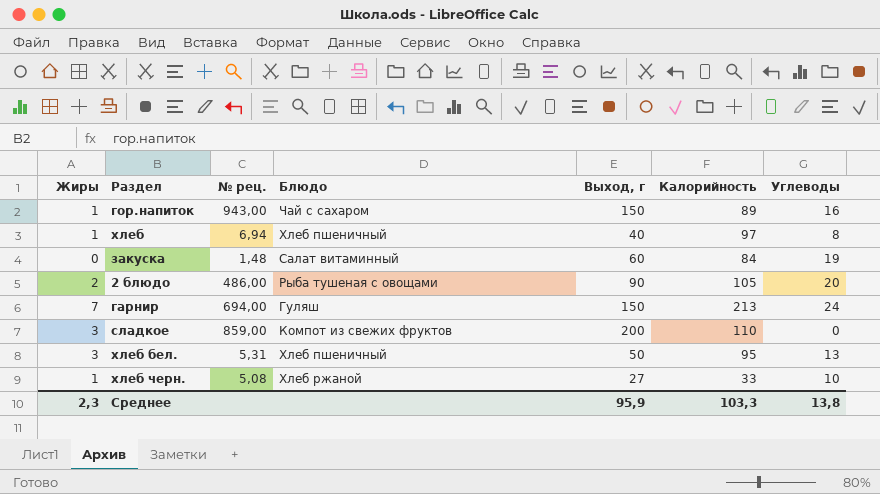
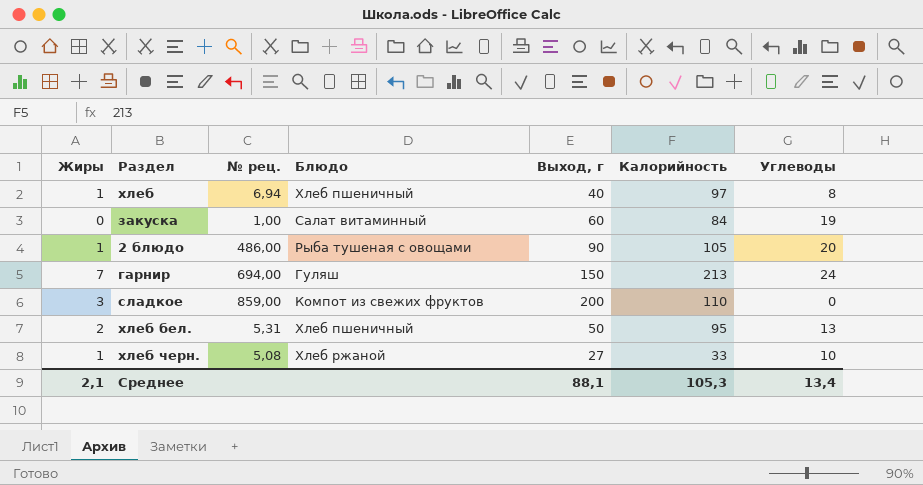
row гор.напиток: 1 | 943,00 | Чай с сахаром | 150 | 89 | 16 -> none
закуска | № рец.: 1,48 -> 1,00
2 блюдо | Жиры: 2 -> 1
хлеб бел. | Жиры: 3 -> 2
Среднее | Жиры: 2,3 -> 2,1
Среднее | Выход, г: 95,9 -> 88,1
Среднее | Калорийность: 103,3 -> 105,3
Среднее | Углеводы: 13,8 -> 13,4

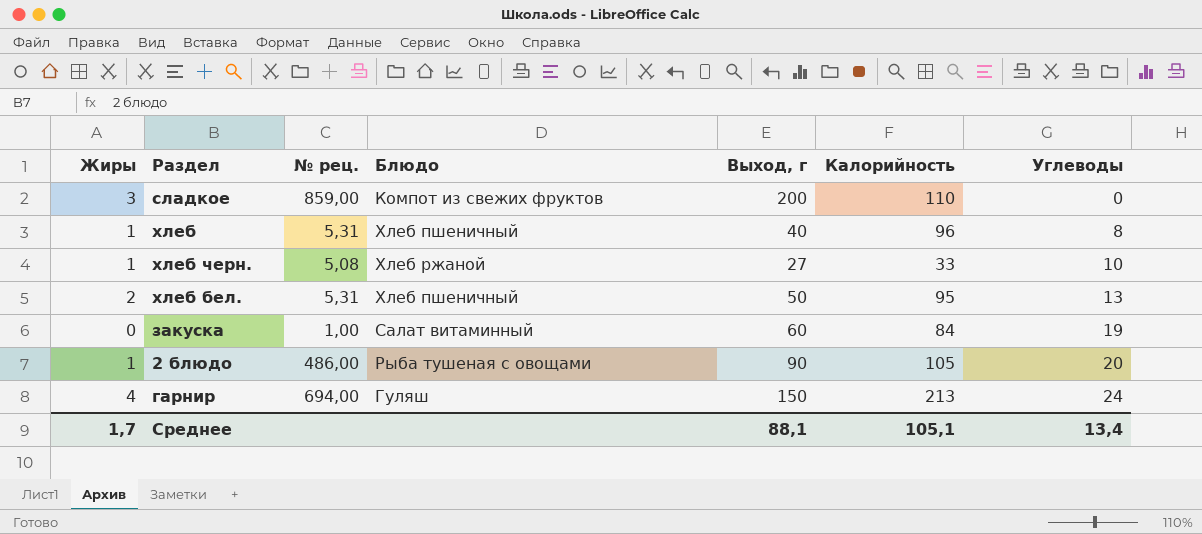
row order: none -> Углеводы ascending
хлеб | № рец.: 6,94 -> 5,31
хлеб | Калорийность: 97 -> 96
гарнир | Жиры: 7 -> 4
Среднее | Жиры: 2,1 -> 1,7
Среднее | Калорийность: 105,3 -> 105,1

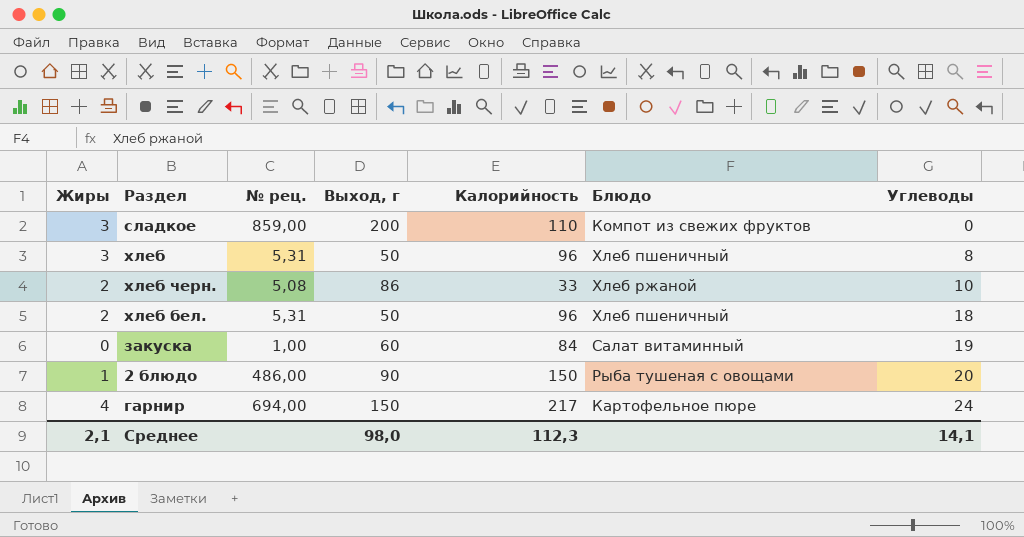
column Блюдо | position: 4 -> 6
хлеб | Жиры: 1 -> 3
хлеб | Выход, г: 40 -> 50
хлеб черн. | Жиры: 1 -> 2
хлеб черн. | Выход, г: 27 -> 86
хлеб бел. | Калорийность: 95 -> 96
хлеб бел. | Углеводы: 13 -> 18
2 блюдо | Калорийность: 105 -> 150
гарнир | Калорийность: 213 -> 217
гарнир | Блюдо: Гуляш -> Картофельное пюре
Среднее | Жиры: 1,7 -> 2,1
Среднее | Выход, г: 88,1 -> 98,0
Среднее | Калорийность: 105,1 -> 112,3
Среднее | Углеводы: 13,4 -> 14,1

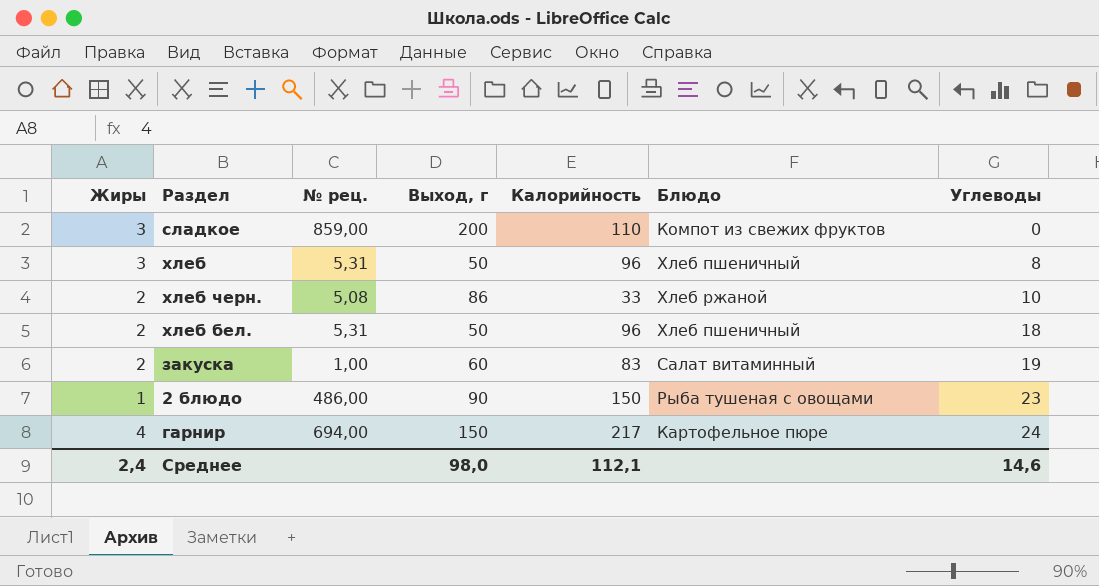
закуска | Жиры: 0 -> 2
закуска | Калорийность: 84 -> 83
2 блюдо | Углеводы: 20 -> 23
Среднее | Жиры: 2,1 -> 2,4
Среднее | Калорийность: 112,3 -> 112,1
Среднее | Углеводы: 14,1 -> 14,6

